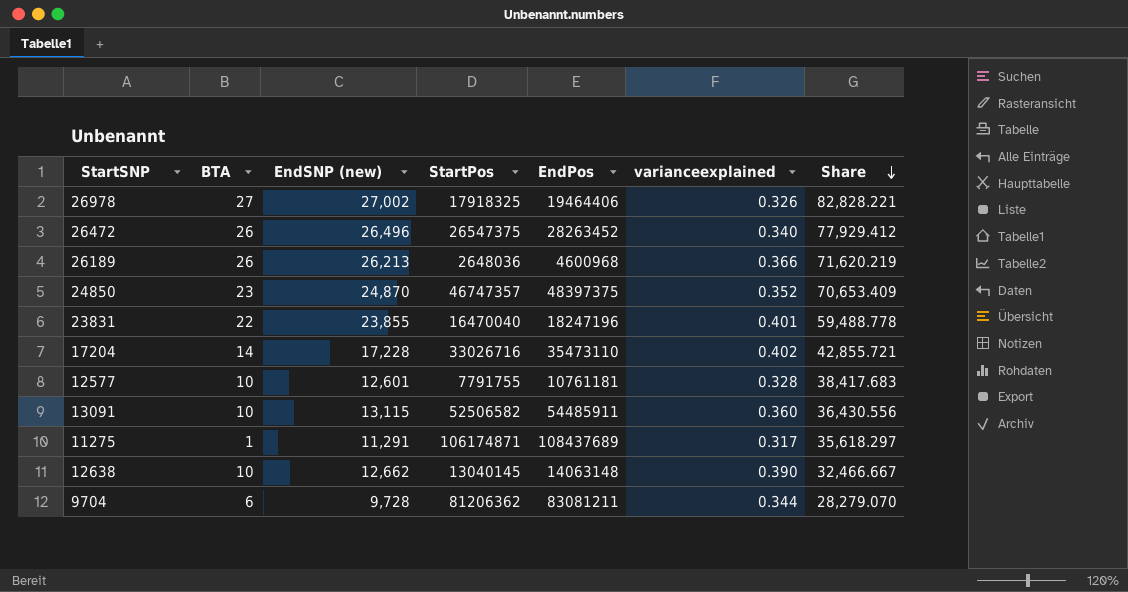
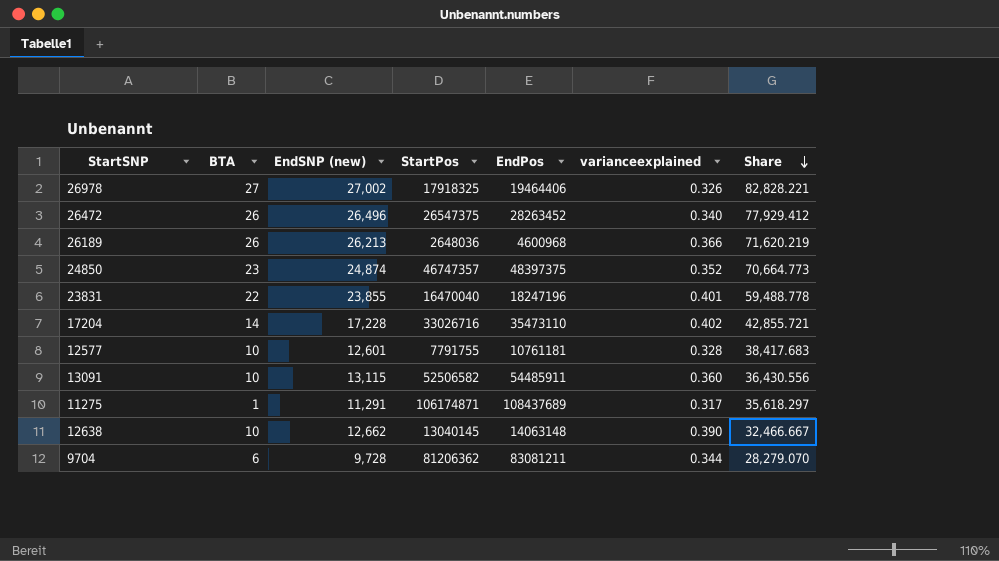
24850 | EndSNP (new): 24,870 -> 24,874
24850 | Share: 70,653.409 -> 70,664.773

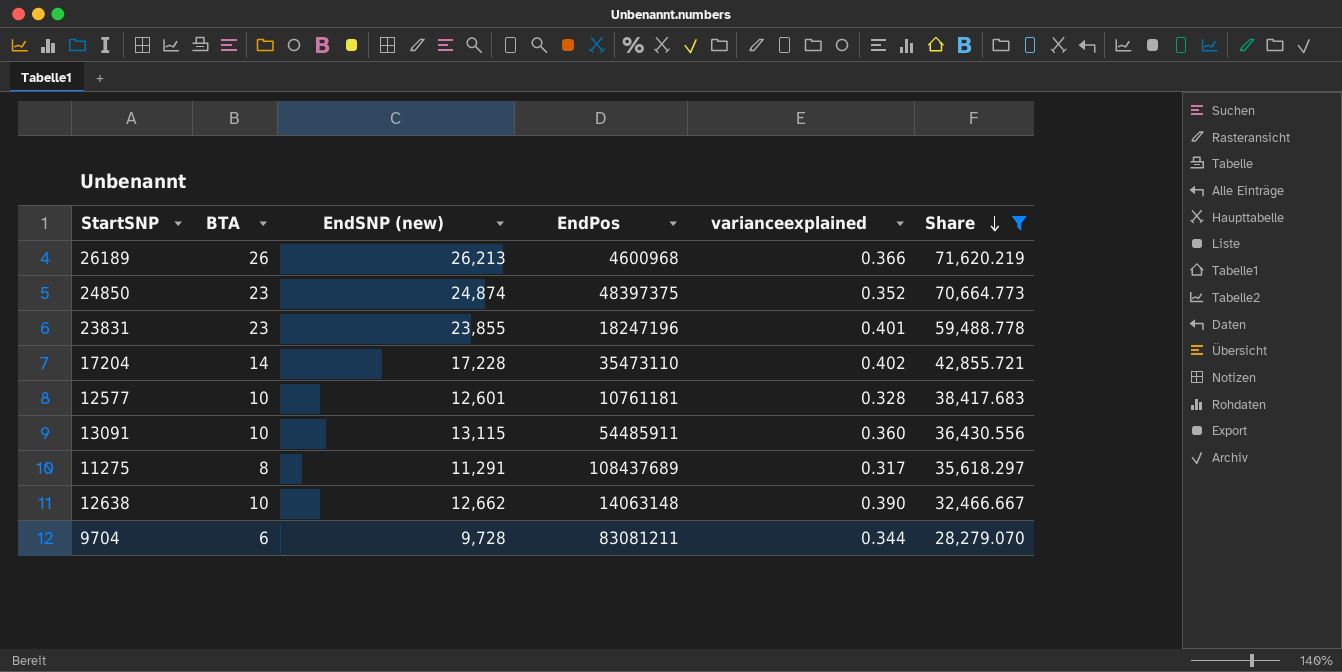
filter: none -> Share <= 71,620.219
column StartPos | position: 4 -> none
23831 | BTA: 22 -> 23
11275 | BTA: 1 -> 8

